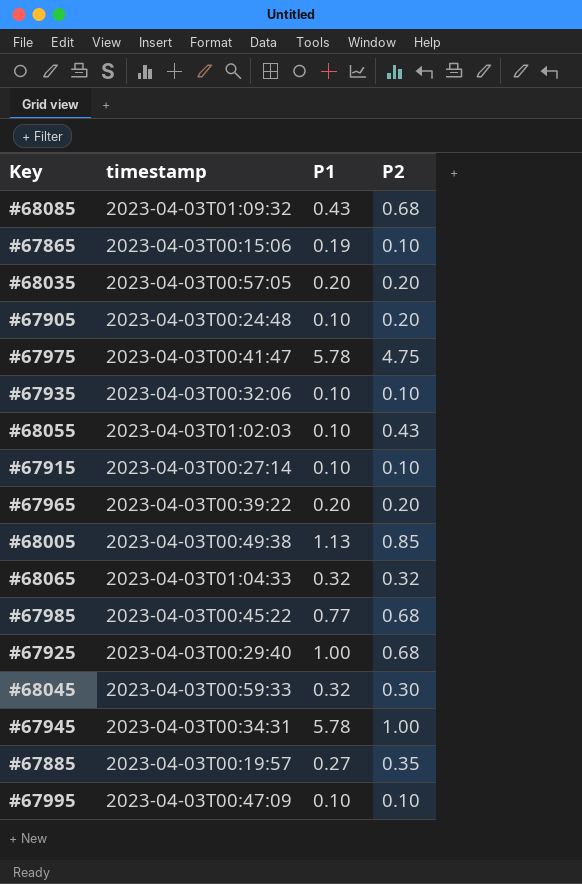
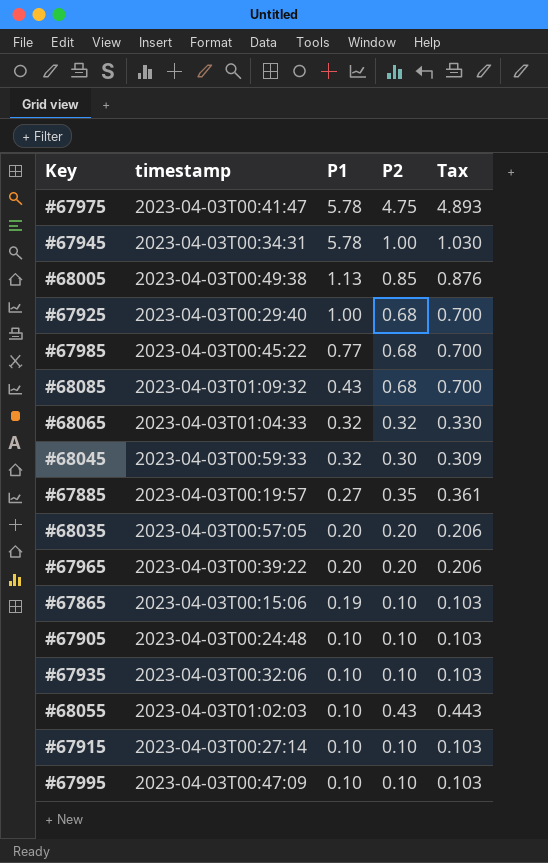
row order: none -> P1 descending
column Tax | formula: none -> [P2] * 1.03
#67905 | P2: 0.20 -> 0.10

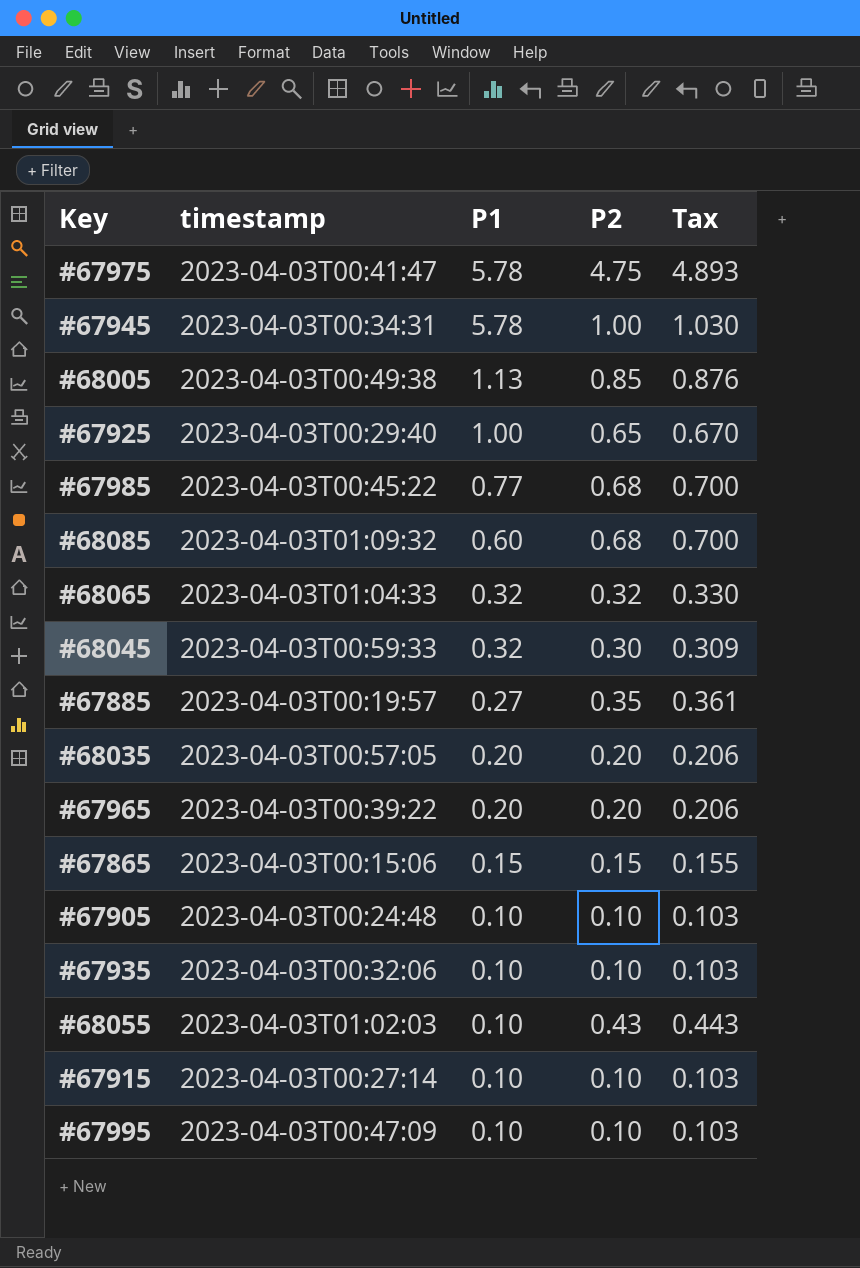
#67925 | P2: 0.68 -> 0.65
#67925 | Tax: 0.700 -> 0.670
#68085 | P1: 0.43 -> 0.60
#67865 | P1: 0.19 -> 0.15
#67865 | P2: 0.10 -> 0.15
#67865 | Tax: 0.103 -> 0.155

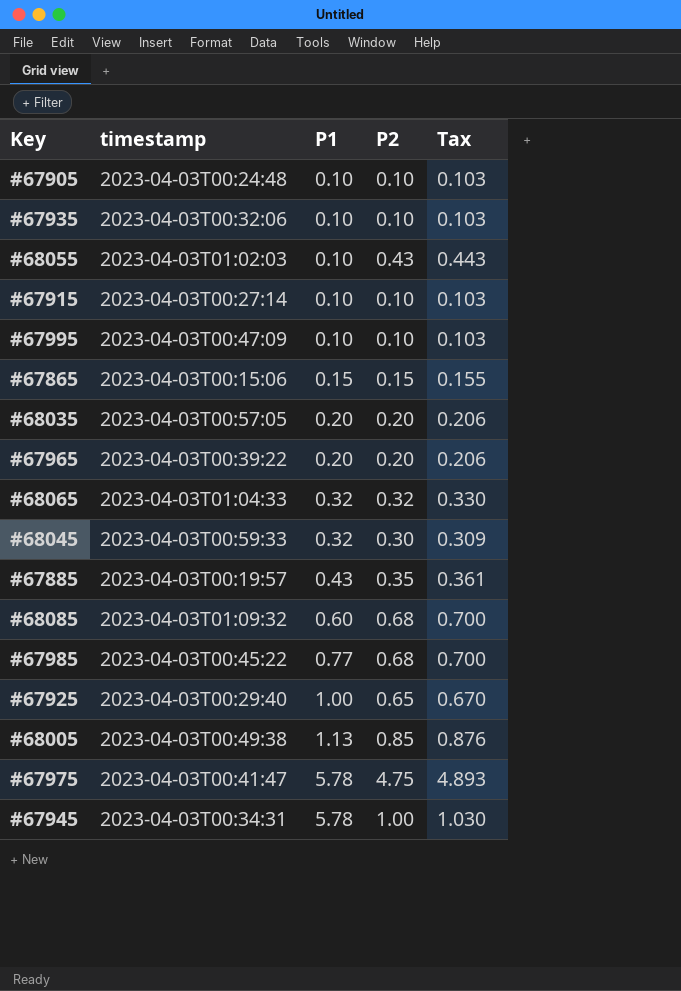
row order: P1 descending -> P1 ascending
#67885 | P1: 0.27 -> 0.43

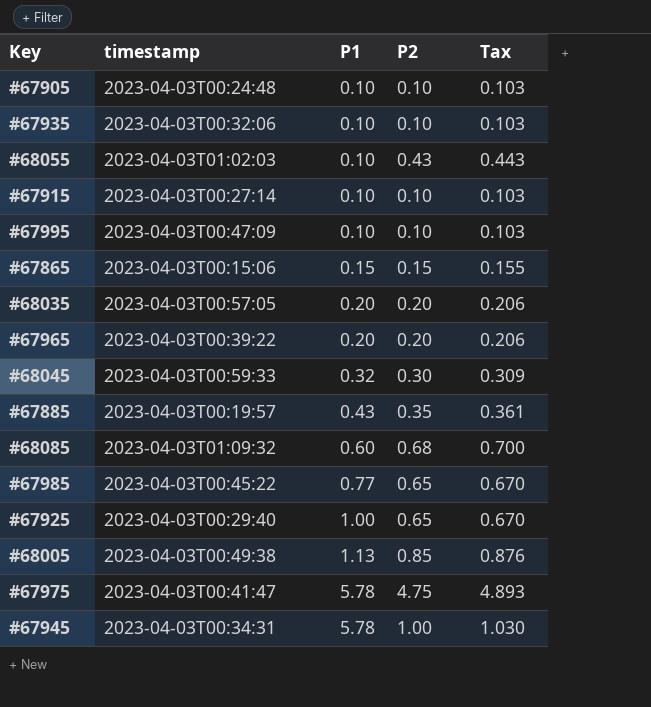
row #68065: 2023-04-03T01:04:33 | 0.32 | 0.32 | 0.330 -> none
#67985 | P2: 0.68 -> 0.65
#67985 | Tax: 0.700 -> 0.670

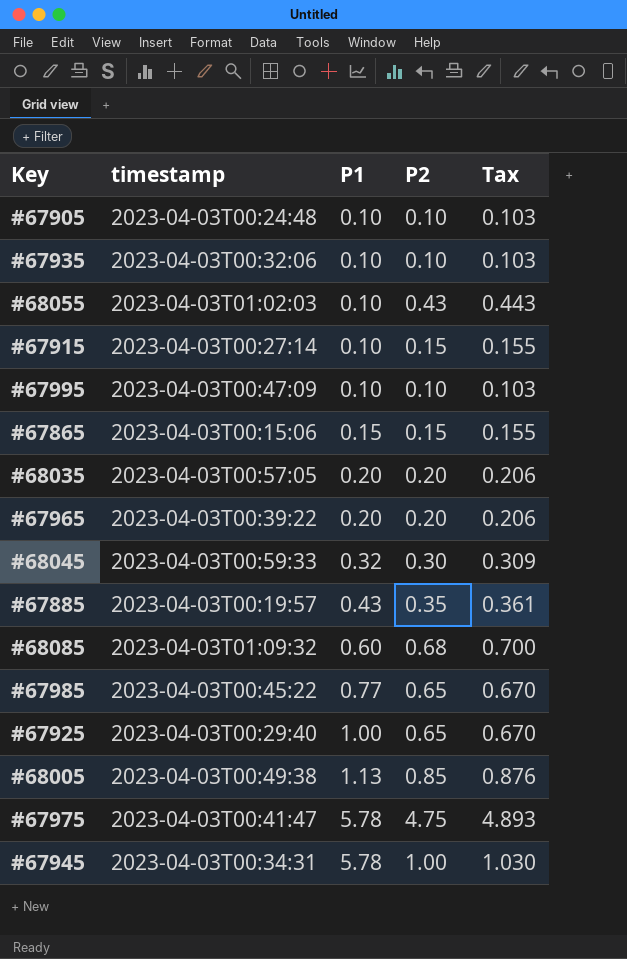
#67915 | P2: 0.10 -> 0.15
#67915 | Tax: 0.103 -> 0.155

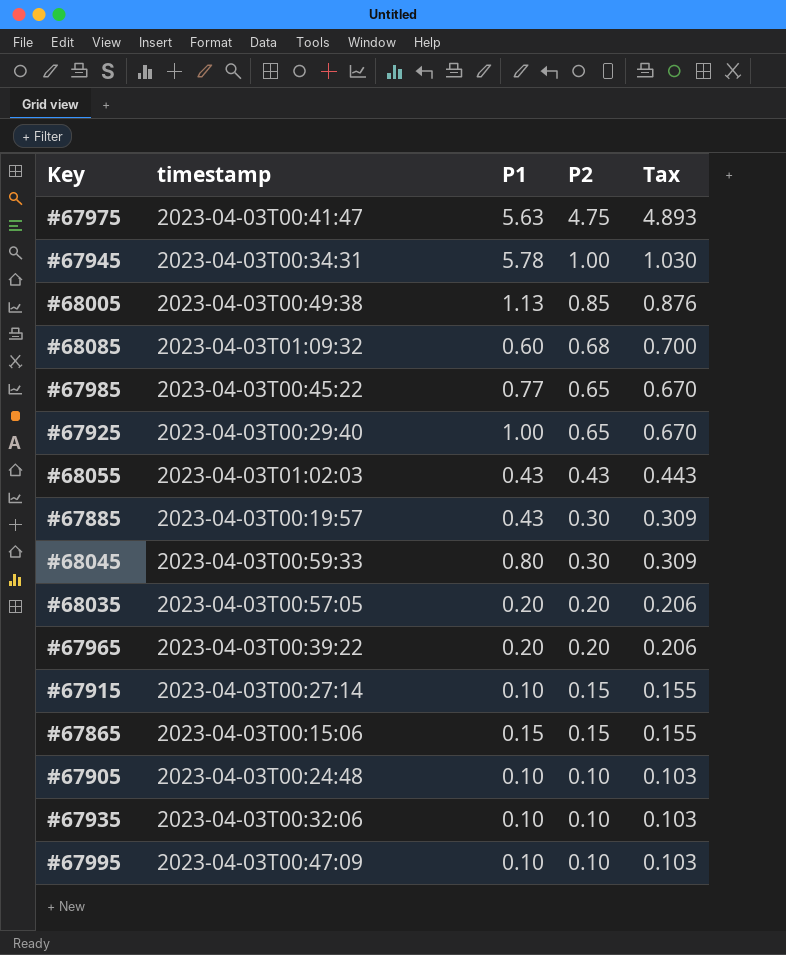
row order: P1 ascending -> P2 descending
#67975 | P1: 5.78 -> 5.63
#68055 | P1: 0.10 -> 0.43
#67885 | P2: 0.35 -> 0.30
#67885 | Tax: 0.361 -> 0.309
#68045 | P1: 0.32 -> 0.80

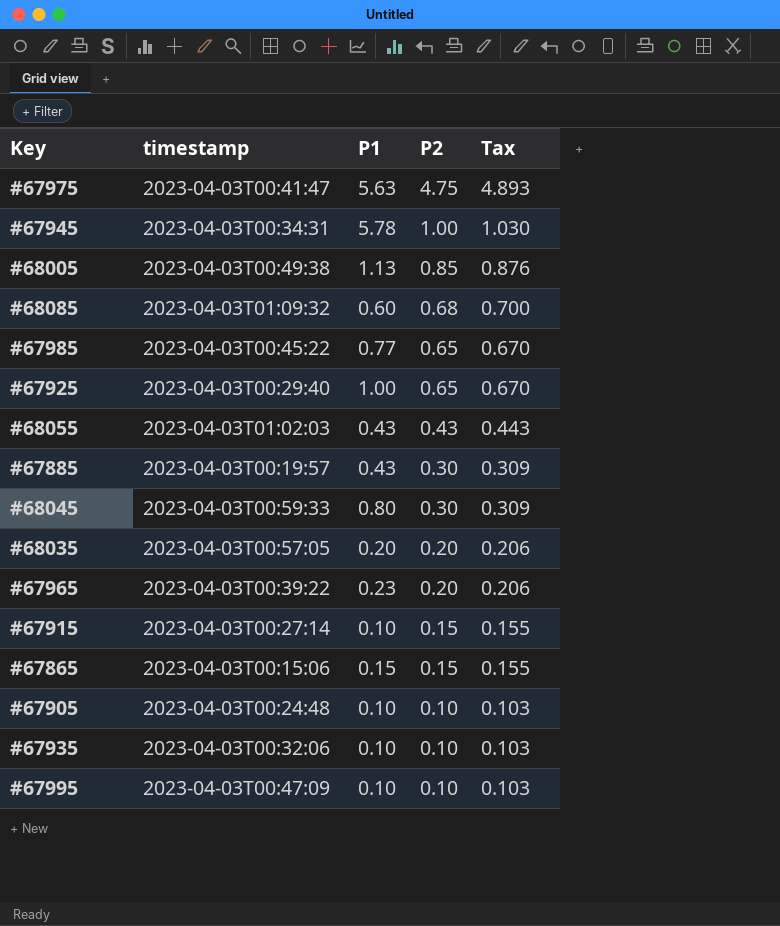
#67965 | P1: 0.20 -> 0.23

